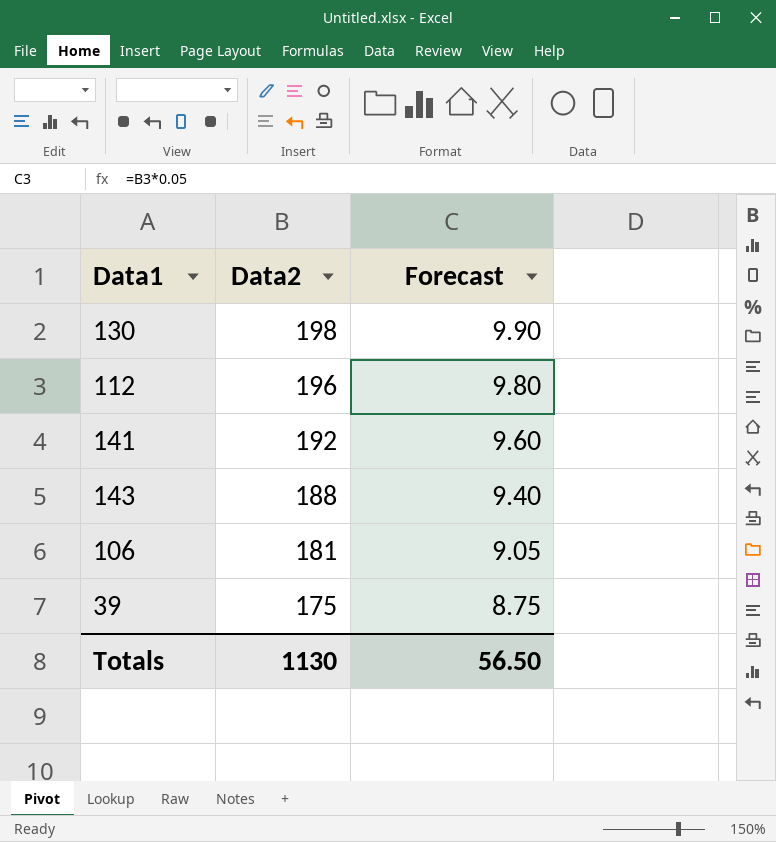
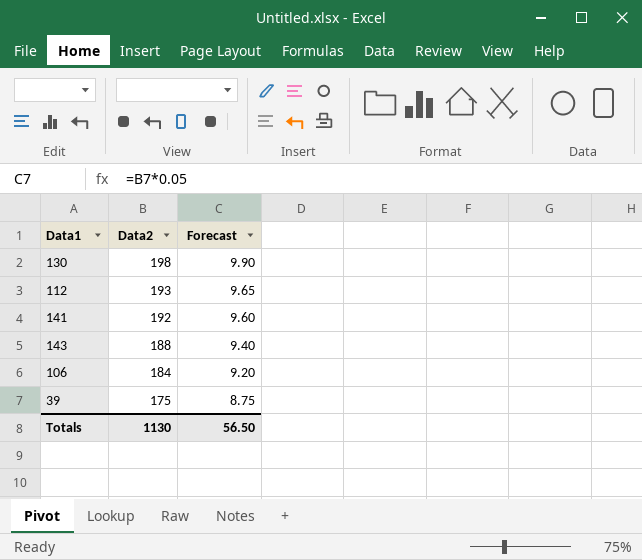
112 | Data2: 196 -> 193
112 | Forecast: 9.80 -> 9.65
106 | Data2: 181 -> 184
106 | Forecast: 9.05 -> 9.20

